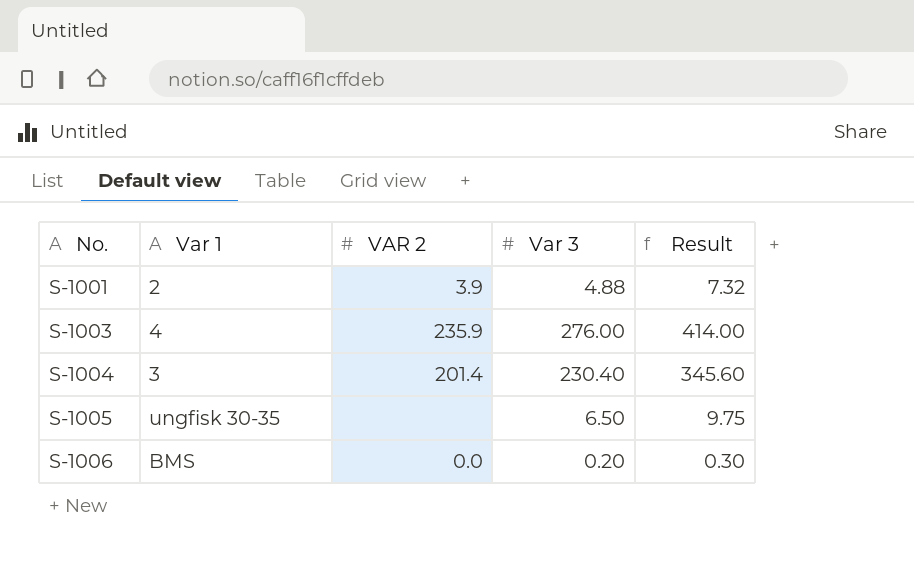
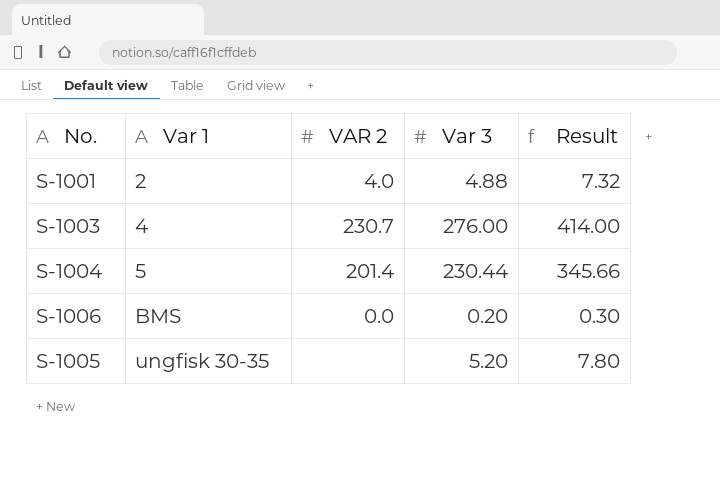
row order: No. ascending -> Var 1 ascending
S-1001 | VAR 2: 3.9 -> 4.0
S-1003 | VAR 2: 235.9 -> 230.7
S-1004 | Var 1: 3 -> 5
S-1004 | Var 3: 230.40 -> 230.44
S-1004 | Result: 345.60 -> 345.66
S-1005 | Var 3: 6.50 -> 5.20
S-1005 | Result: 9.75 -> 7.80

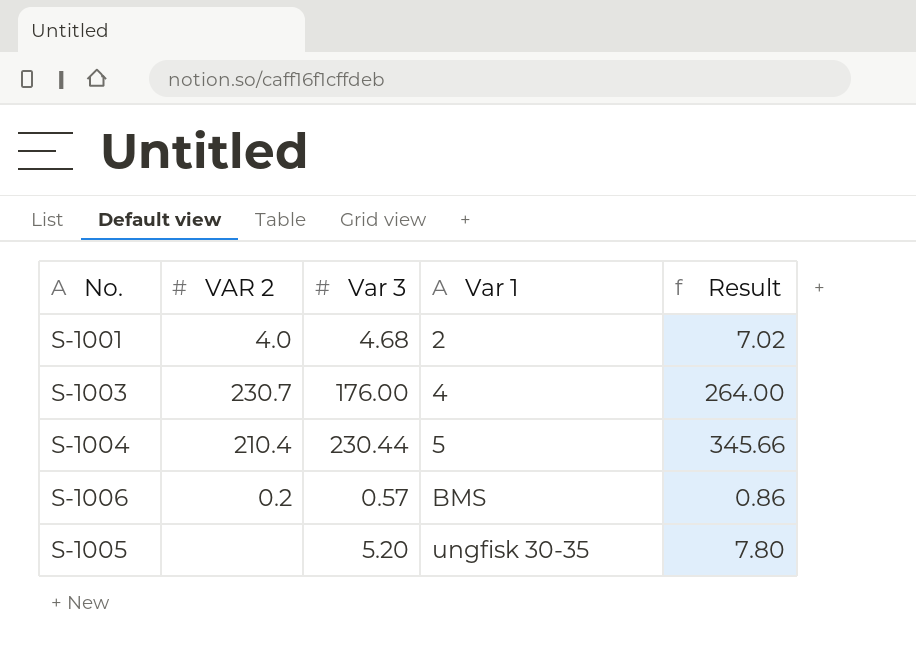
column Var 1 | position: 2 -> 4
S-1001 | Var 3: 4.88 -> 4.68
S-1001 | Result: 7.32 -> 7.02
S-1003 | Var 3: 276.00 -> 176.00
S-1003 | Result: 414.00 -> 264.00
S-1004 | VAR 2: 201.4 -> 210.4
S-1006 | VAR 2: 0.0 -> 0.2
S-1006 | Var 3: 0.20 -> 0.57
S-1006 | Result: 0.30 -> 0.86

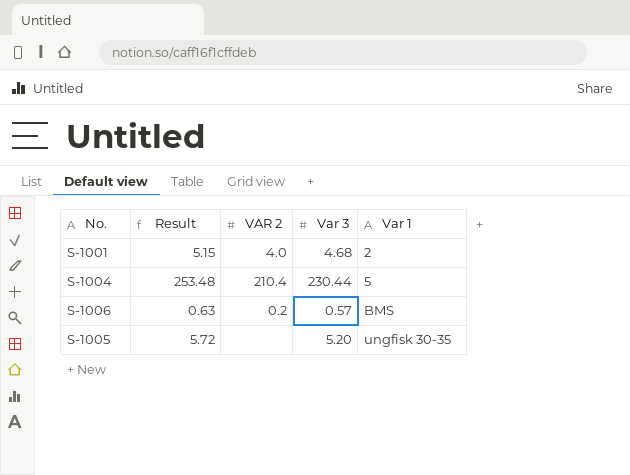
column Result | formula: [Var 3] * 1.5 -> [Var 3] * 1.1
column Result | position: 5 -> 2
row S-1003: 230.7 | 176.00 | 4 | 264.00 -> none

